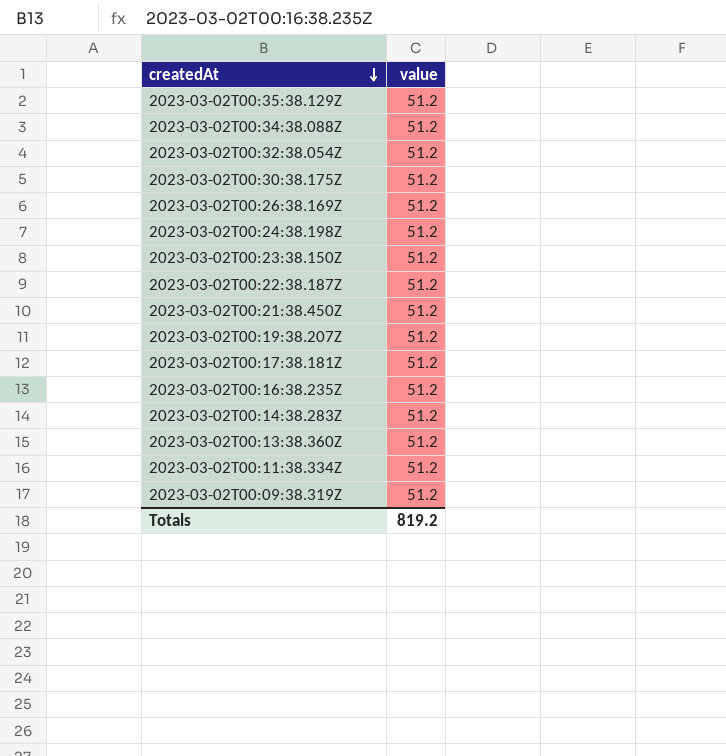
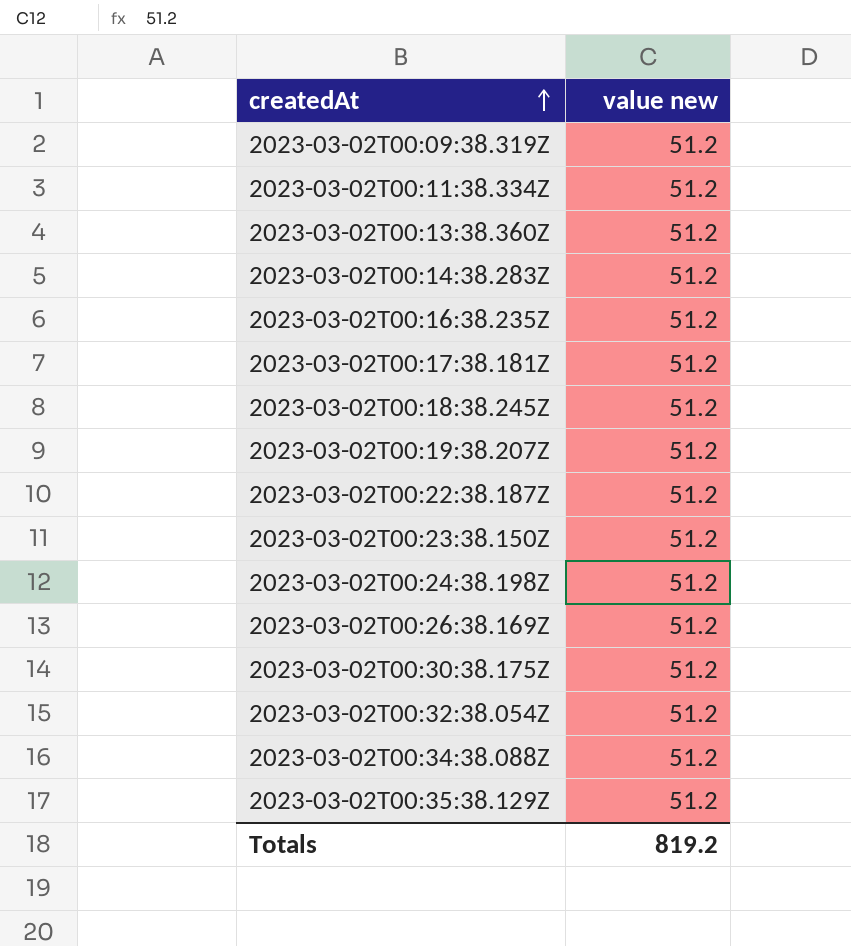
row order: createdAt descending -> createdAt ascending
column name: value -> value new
row 2023-03-02T00:21:38.450Z: 51.2 -> none
row 2023-03-02T00:18:38.245Z: none -> 51.2

